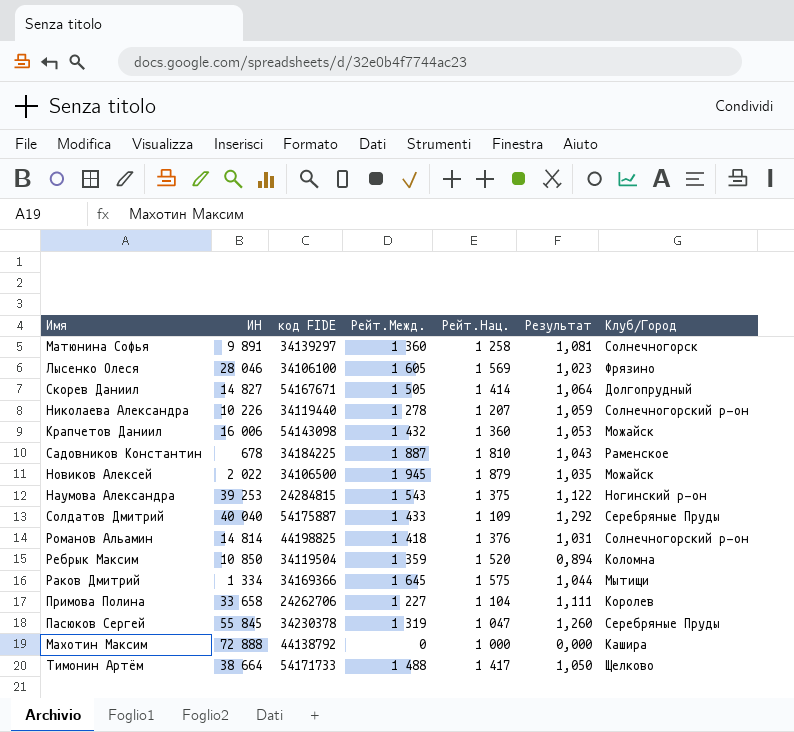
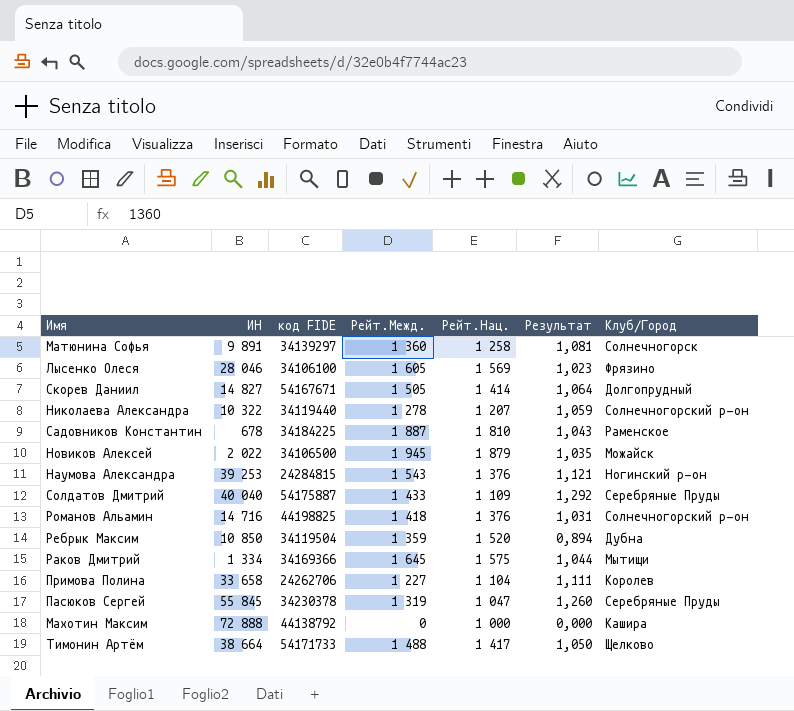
row Крапчетов Даниил: 16 006 | 54143098 | 1 432 | 1 360 | 1,053 | Можайск -> none
Николаева Александра | ИН: 10 226 -> 10 322
Наумова Александра | Рейт.Нац.: 1 375 -> 1 376
Наумова Александра | Результат: 1,122 -> 1,121
Романов Альамин | ИН: 14 814 -> 14 716
Ребрык Максим | Клуб/Город: Коломна -> Дубна

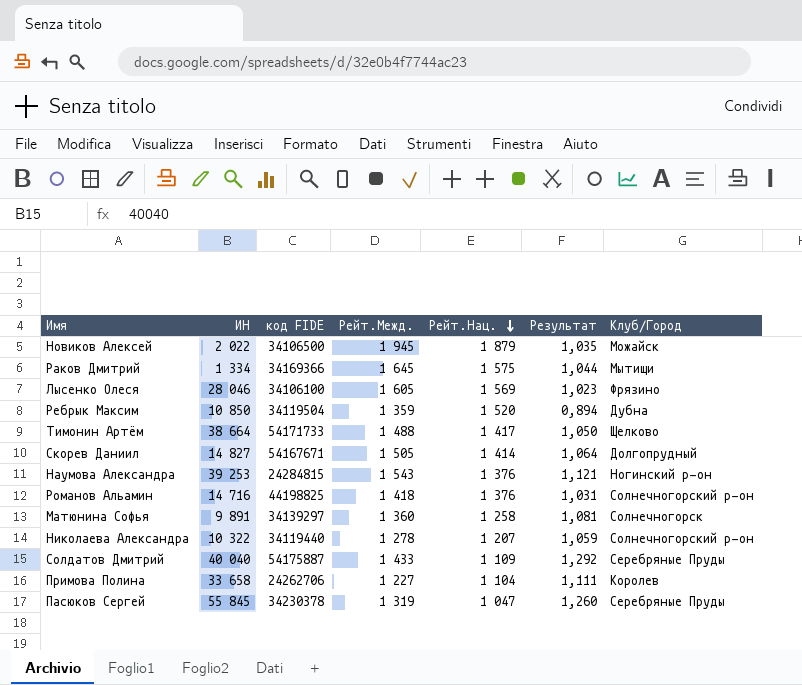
row order: none -> Рейт.Нац. descending
row Садовников Константин: 678 | 34184225 | 1 887 | 1 810 | 1,043 | Раменское -> none
row Махотин Максим: 72 888 | 44138792 | 0 | 1 000 | 0,000 | Кашира -> none

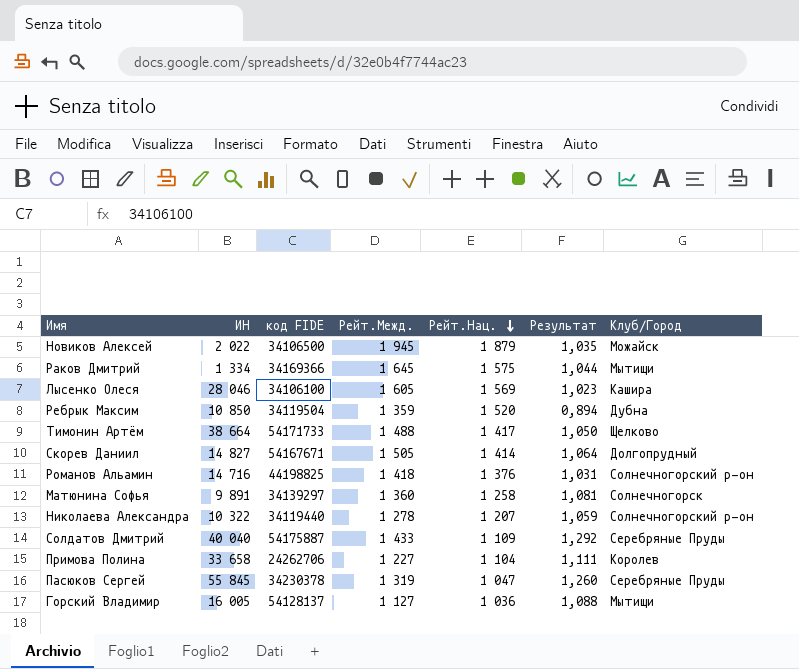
row Наумова Александра: 39 253 | 24284815 | 1 543 | 1 376 | 1,121 | Ногинский р-он -> none
Лысенко Олеся | Клуб/Город: Фрязино -> Кашира
row Горский Владимир: none -> 16 005 | 54128137 | 1 127 | 1 036 | 1,088 | Мытищи

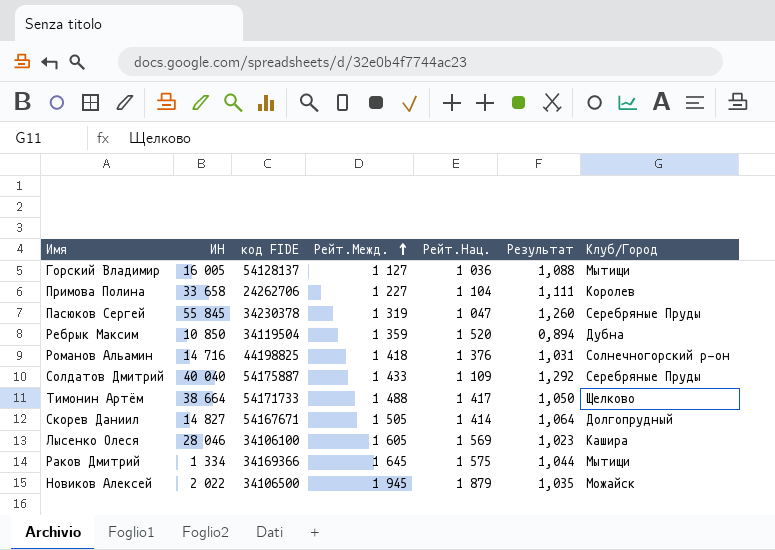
row order: Рейт.Нац. descending -> Рейт.Межд. ascending
row Матюнина Софья: 9 891 | 34139297 | 1 360 | 1 258 | 1,081 | Солнечногорск -> none
row Николаева Александра: 10 322 | 34119440 | 1 278 | 1 207 | 1,059 | Солнечногорский р-он -> none

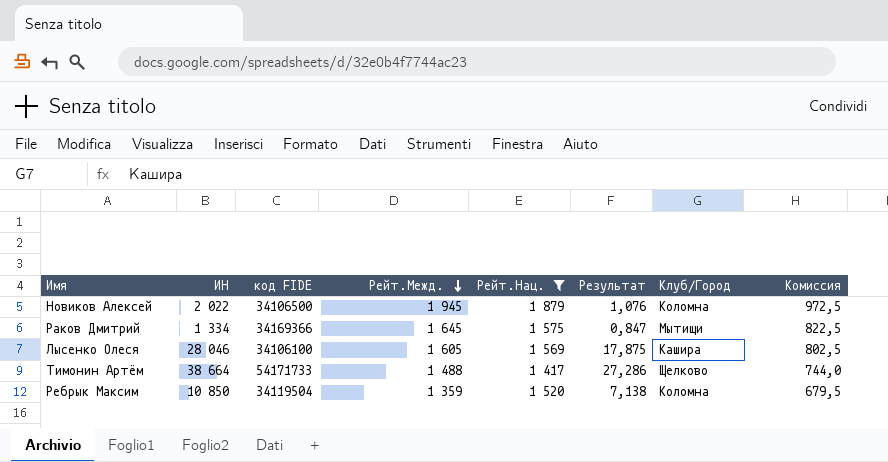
filter: none -> Рейт.Нац. >= 1 417
row order: Рейт.Межд. ascending -> Рейт.Межд. descending
column Результат | formula: [Рейт.Межд.] / [Рейт.Нац.] -> [ИН] / [Рейт.Нац.]
column Комиссия | formula: none -> [Рейт.Межд.] * 0,5
Новиков Алексей | Клуб/Город: Можайск -> Коломна
Ребрык Максим | Клуб/Город: Дубна -> Коломна

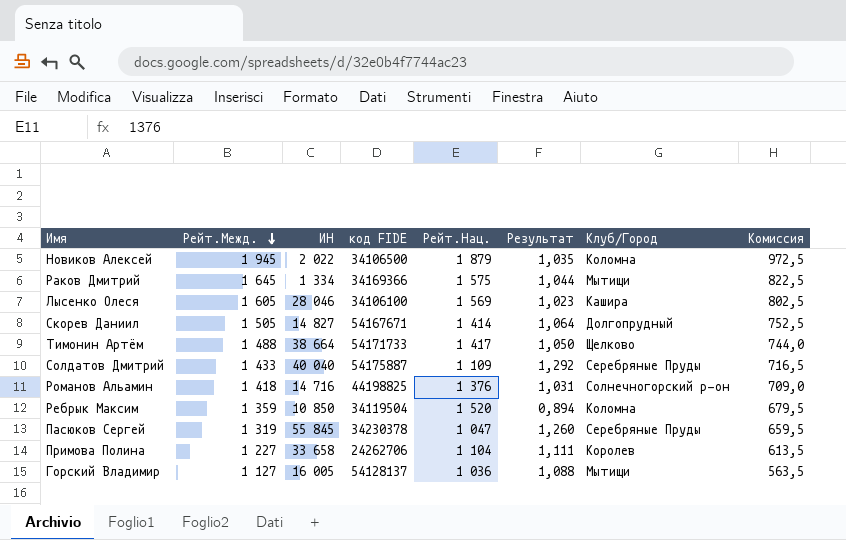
filter: Рейт.Нац. >= 1 417 -> none
column Рейт.Межд. | position: 4 -> 2
column Результат | formula: [ИН] / [Рейт.Нац.] -> [Рейт.Межд.] / [Рейт.Нац.]

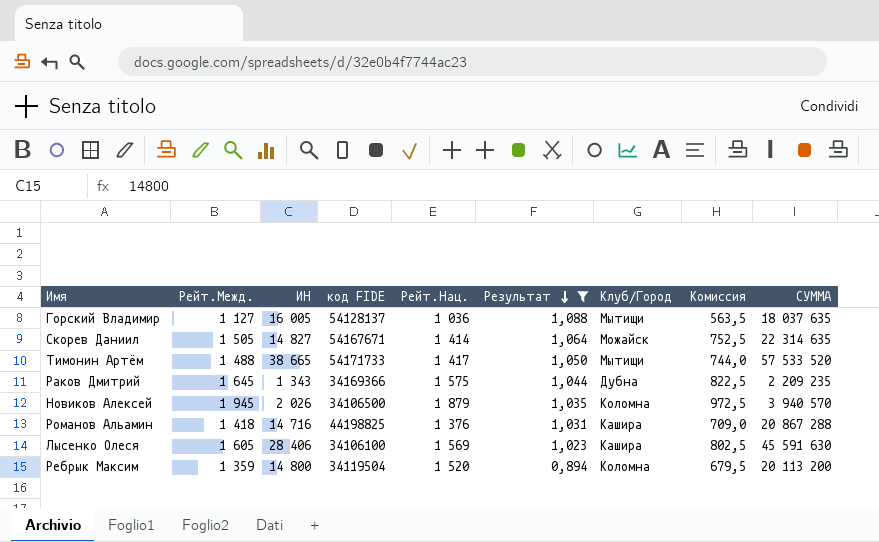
filter: none -> Результат <= 1,088
row order: Рейт.Межд. descending -> Результат descending
column СУММА | formula: none -> [Рейт.Межд.] * [ИН]
Скорев Даниил | Клуб/Город: Долгопрудный -> Можайск
Тимонин Артём | ИН: 38 664 -> 38 665
Тимонин Артём | Клуб/Город: Щелково -> Мытищи
Раков Дмитрий | ИН: 1 334 -> 1 343
Раков Дмитрий | Клуб/Город: Мытищи -> Дубна
Новиков Алексей | ИН: 2 022 -> 2 026
Романов Альамин | Клуб/Город: Солнечногорский р-он -> Кашира
Лысенко Олеся | ИН: 28 046 -> 28 406
Ребрык Максим | ИН: 10 850 -> 14 800

